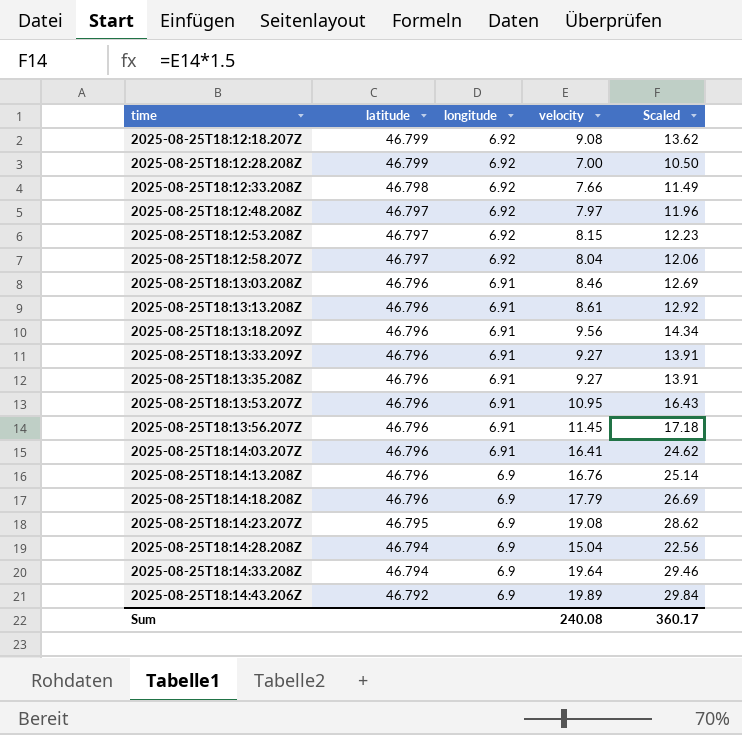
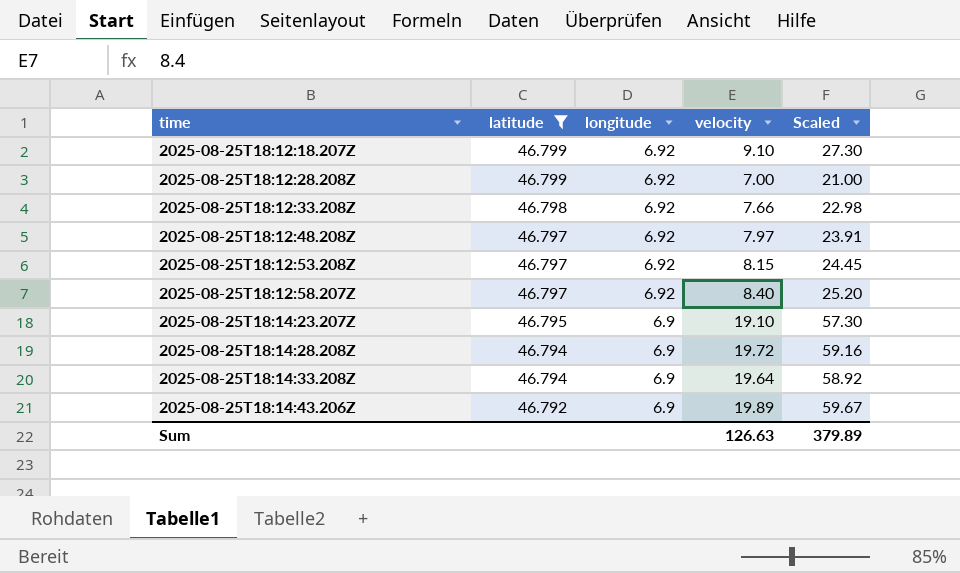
filter: none -> latitude != 46.796
column Scaled | formula: [velocity] * 1.5 -> [velocity] * 3
2025-08-25T18:12:18.207Z | velocity: 9.08 -> 9.10
2025-08-25T18:12:58.207Z | velocity: 8.04 -> 8.40
2025-08-25T18:14:23.207Z | velocity: 19.08 -> 19.10
2025-08-25T18:14:28.208Z | velocity: 15.04 -> 19.72
Sum | velocity: 240.08 -> 126.63
Sum | Scaled: 360.17 -> 379.89

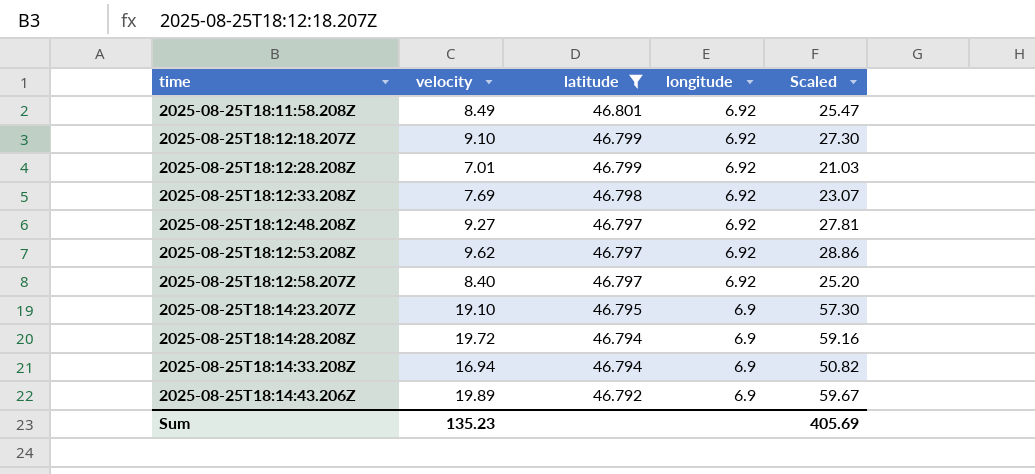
column velocity | position: 4 -> 2
row 2025-08-25T18:11:58.208Z: none -> 8.49 | 46.801 | 6.92 | 25.47
2025-08-25T18:12:28.208Z | velocity: 7.00 -> 7.01
2025-08-25T18:12:28.208Z | Scaled: 21.00 -> 21.03
2025-08-25T18:12:33.208Z | velocity: 7.66 -> 7.69
2025-08-25T18:12:33.208Z | Scaled: 22.98 -> 23.07
2025-08-25T18:12:48.208Z | velocity: 7.97 -> 9.27
2025-08-25T18:12:48.208Z | Scaled: 23.91 -> 27.81
2025-08-25T18:12:53.208Z | velocity: 8.15 -> 9.62
2025-08-25T18:12:53.208Z | Scaled: 24.45 -> 28.86
2025-08-25T18:14:33.208Z | velocity: 19.64 -> 16.94
2025-08-25T18:14:33.208Z | Scaled: 58.92 -> 50.82
Sum | velocity: 126.63 -> 135.23
Sum | Scaled: 379.89 -> 405.69

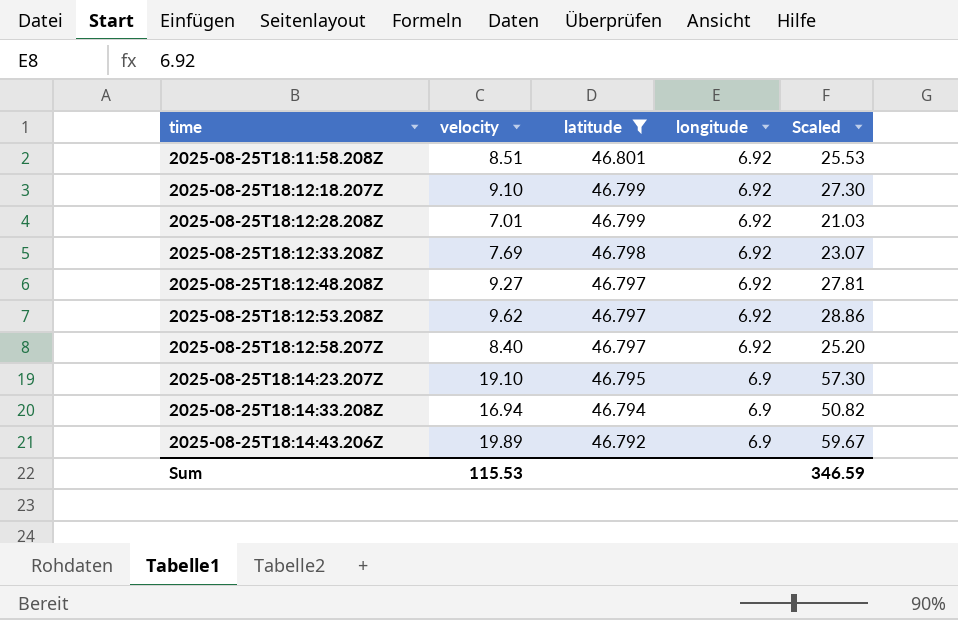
row 2025-08-25T18:14:28.208Z: 19.72 | 46.794 | 6.9 | 59.16 -> none
2025-08-25T18:11:58.208Z | velocity: 8.49 -> 8.51
2025-08-25T18:11:58.208Z | Scaled: 25.47 -> 25.53
Sum | velocity: 135.23 -> 115.53
Sum | Scaled: 405.69 -> 346.59

